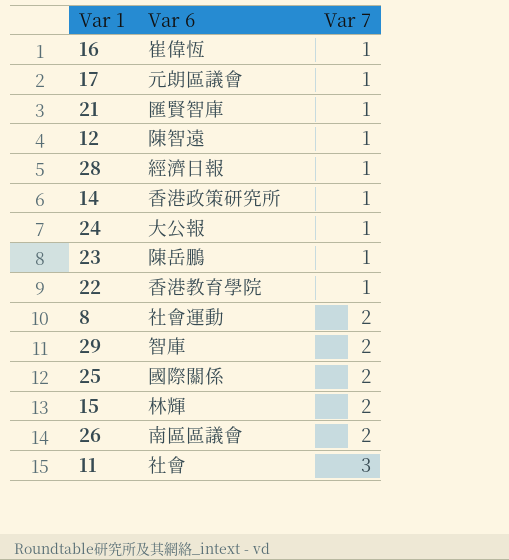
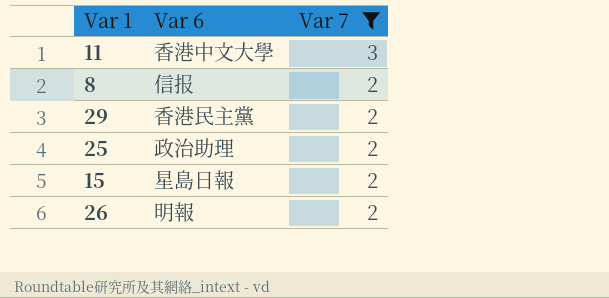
filter: none -> Var 7 != 1
row order: Var 7 ascending -> Var 7 descending
11 | Var 6: 社會 -> 香港中文大學
8 | Var 6: 社會運動 -> 信报
29 | Var 6: 智庫 -> 香港民主黨
25 | Var 6: 國際關係 -> 政治助理
15 | Var 6: 林輝 -> 星島日報
26 | Var 6: 南區區議會 -> 明報

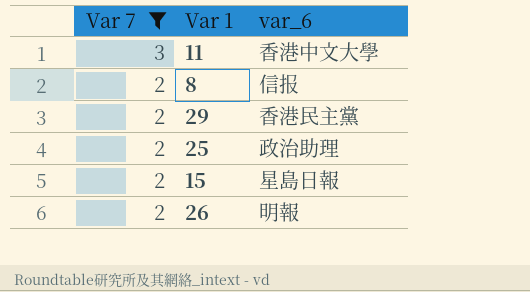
column Var 7 | position: 3 -> 1
column name: Var 6 -> var_6

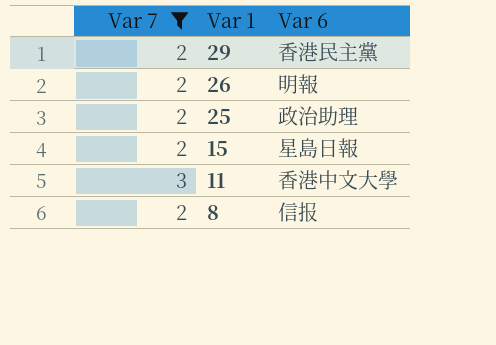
row order: Var 7 descending -> Var 1 descending
column name: var_6 -> Var 6

